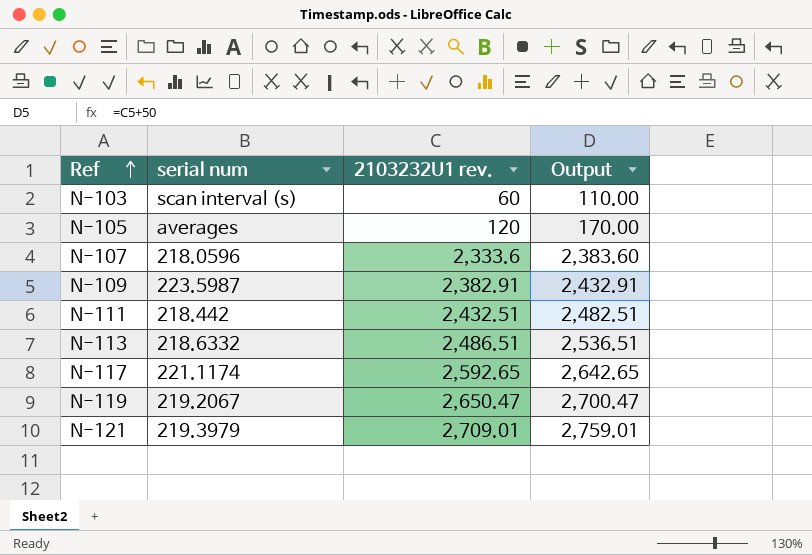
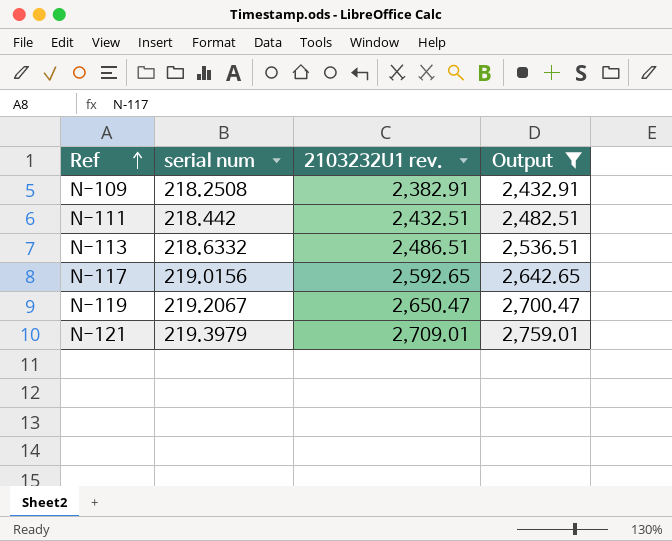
filter: none -> Output >= 2,432.91
N-109 | serial num: 223.5987 -> 218.2508
N-117 | serial num: 221.1174 -> 219.0156

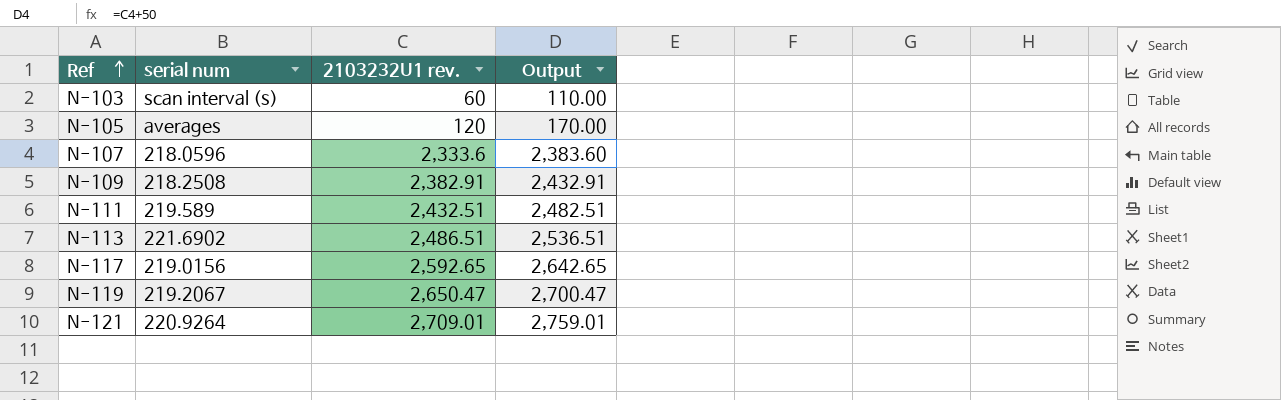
filter: Output >= 2,432.91 -> none
N-111 | serial num: 218.442 -> 219.589
N-113 | serial num: 218.6332 -> 221.6902
N-121 | serial num: 219.3979 -> 220.9264

